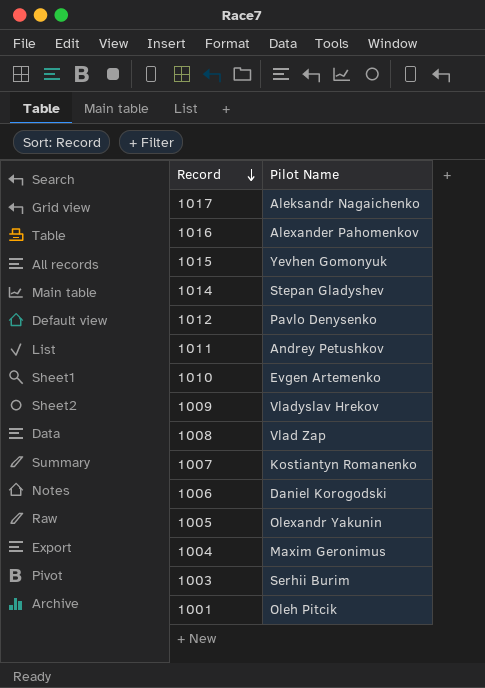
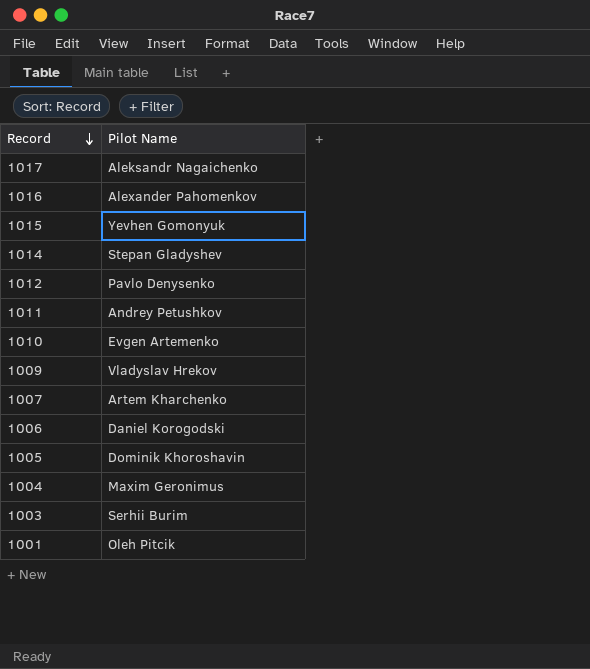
row 1008: Vlad Zap -> none
1007 | Pilot Name: Kostiantyn Romanenko -> Artem Kharchenko
1005 | Pilot Name: Olexandr Yakunin -> Dominik Khoroshavin

